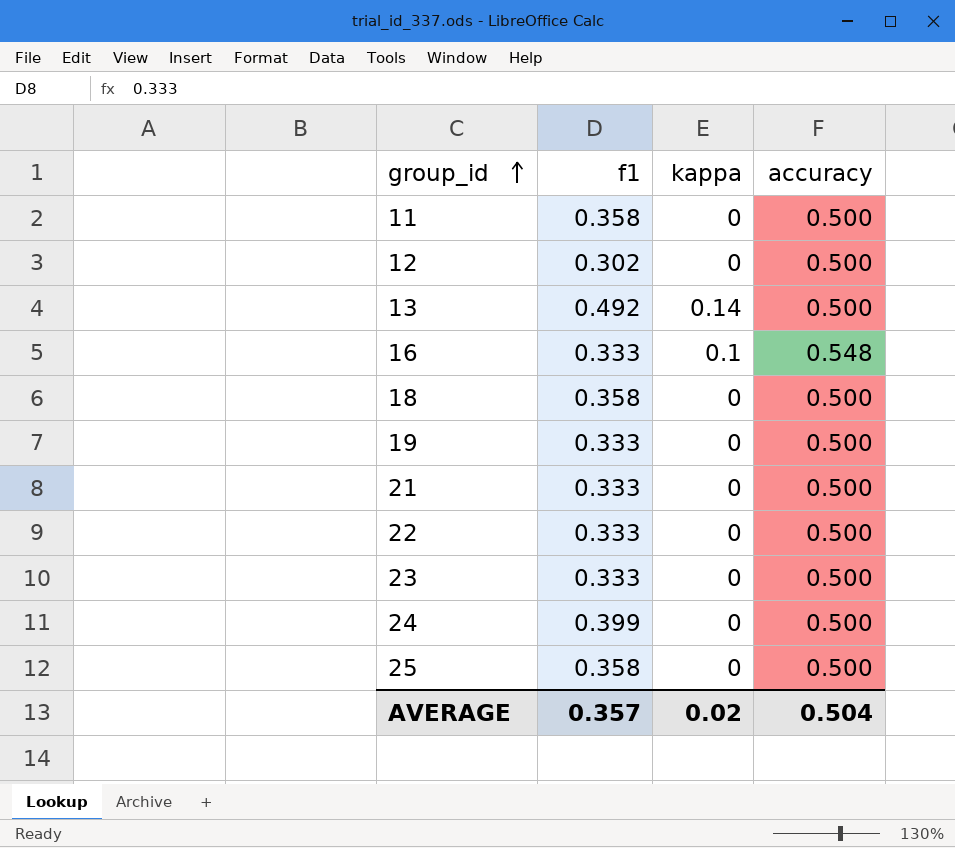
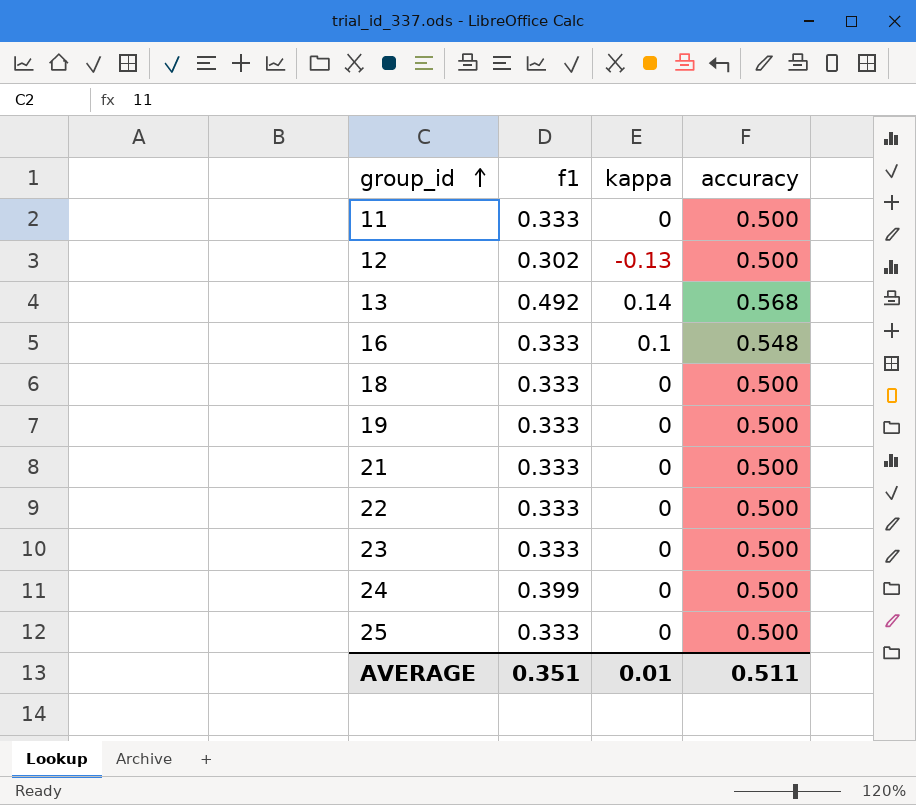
11 | f1: 0.358 -> 0.333
12 | kappa: 0 -> -0.13
13 | accuracy: 0.500 -> 0.568
18 | f1: 0.358 -> 0.333
25 | f1: 0.358 -> 0.333
AVERAGE | f1: 0.357 -> 0.351
AVERAGE | kappa: 0.02 -> 0.01
AVERAGE | accuracy: 0.504 -> 0.511

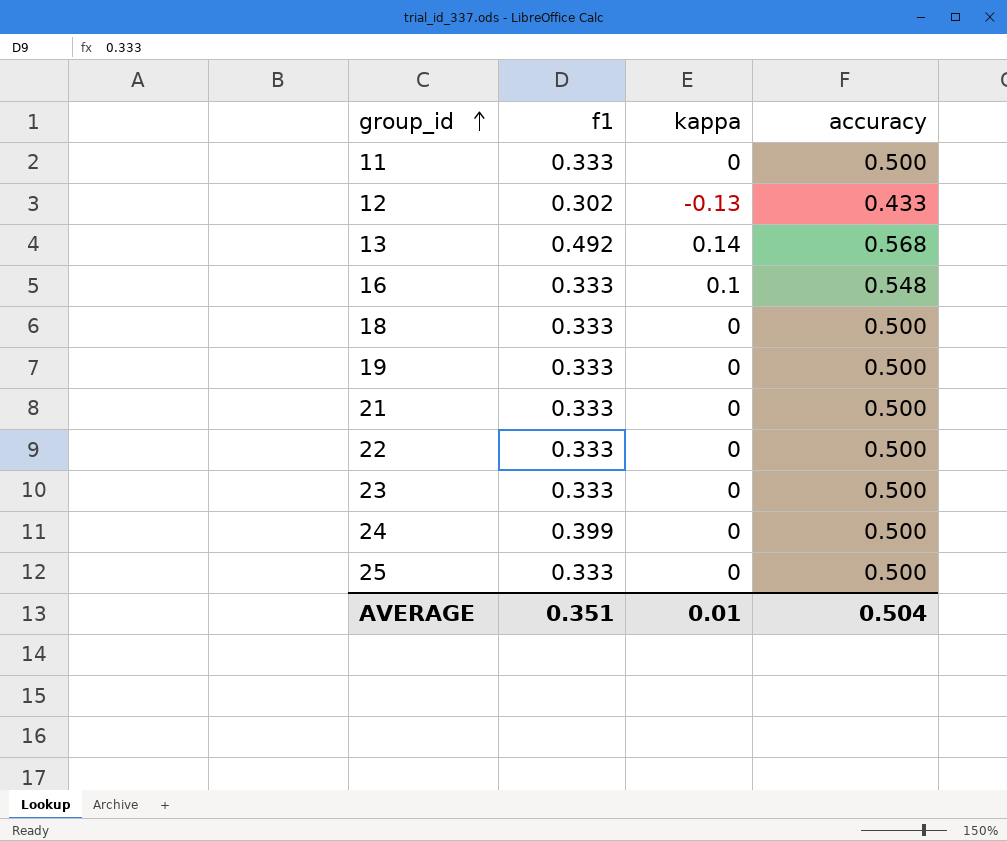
12 | accuracy: 0.500 -> 0.433
AVERAGE | accuracy: 0.511 -> 0.504

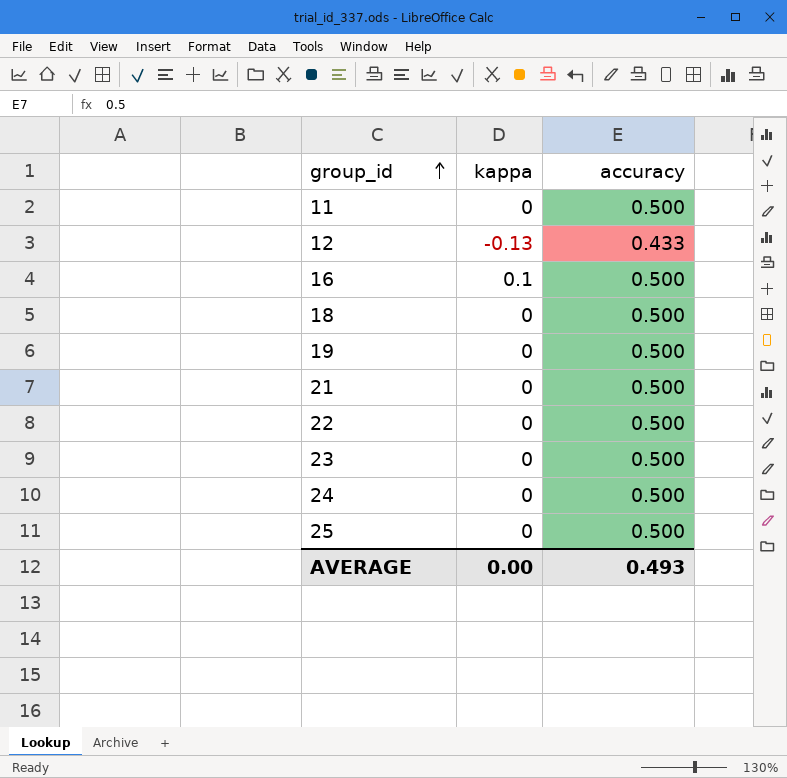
column f1 | position: 2 -> none
row 13: 0.492 | 0.14 | 0.568 -> none
16 | accuracy: 0.548 -> 0.500
AVERAGE | kappa: 0.01 -> 0.00
AVERAGE | accuracy: 0.504 -> 0.493

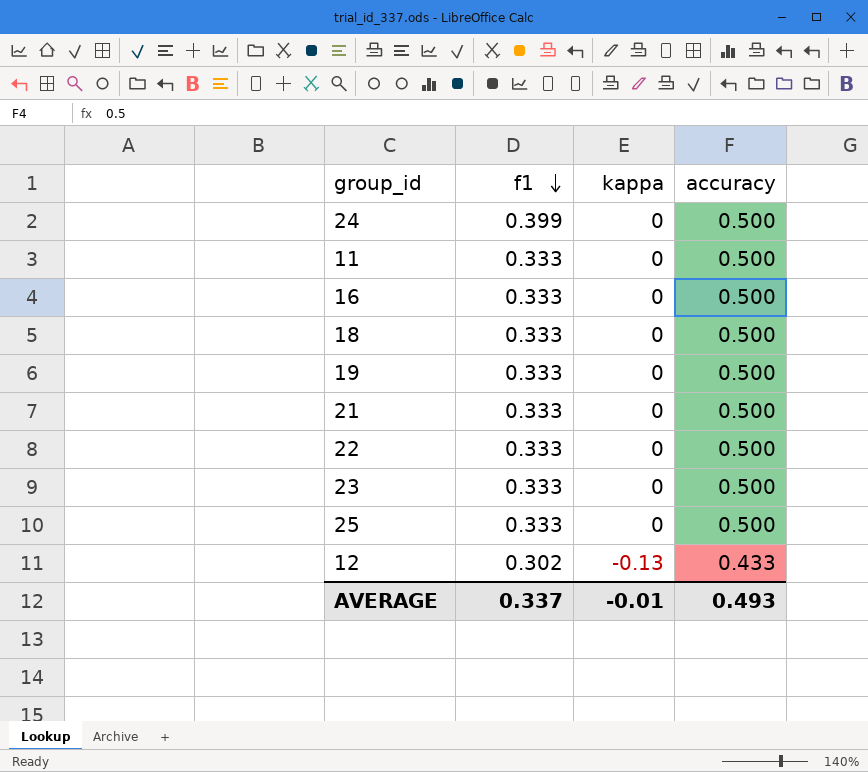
row order: group_id ascending -> f1 descending
column f1 | position: none -> 2
16 | kappa: 0.1 -> 0
AVERAGE | kappa: 0.00 -> -0.01

